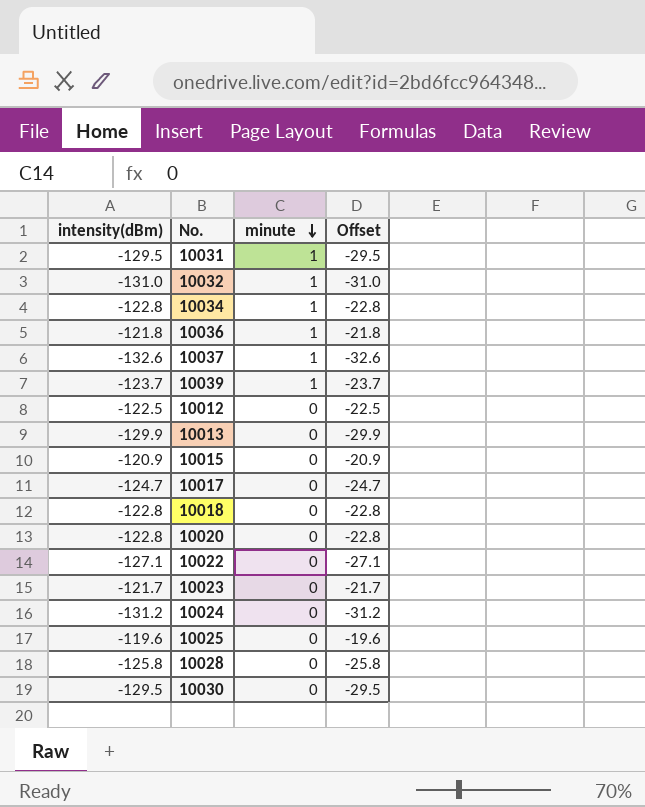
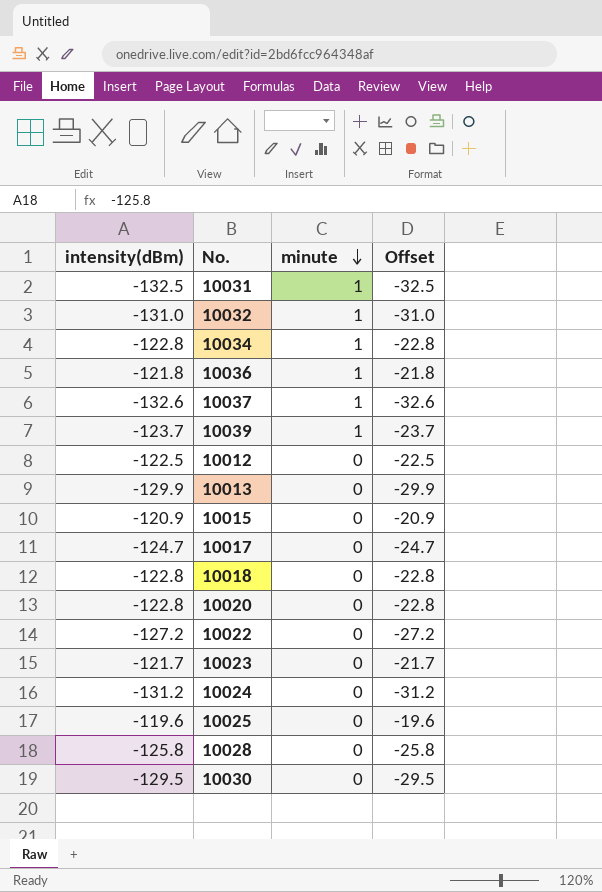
10031 | intensity(dBm): -129.5 -> -132.5
10031 | Offset: -29.5 -> -32.5
10022 | intensity(dBm): -127.1 -> -127.2
10022 | Offset: -27.1 -> -27.2

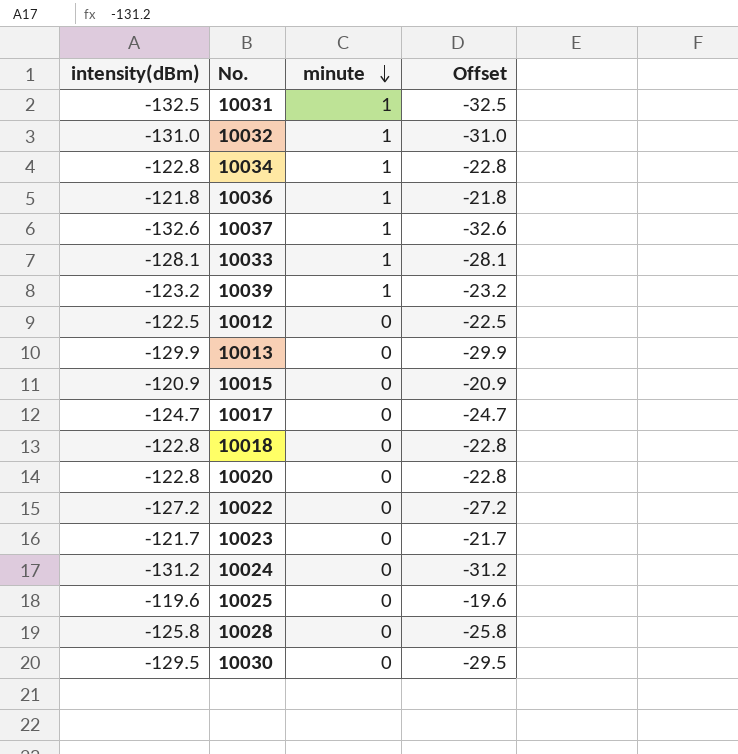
row 10033: none -> -128.1 | 1 | -28.1
10039 | intensity(dBm): -123.7 -> -123.2
10039 | Offset: -23.7 -> -23.2

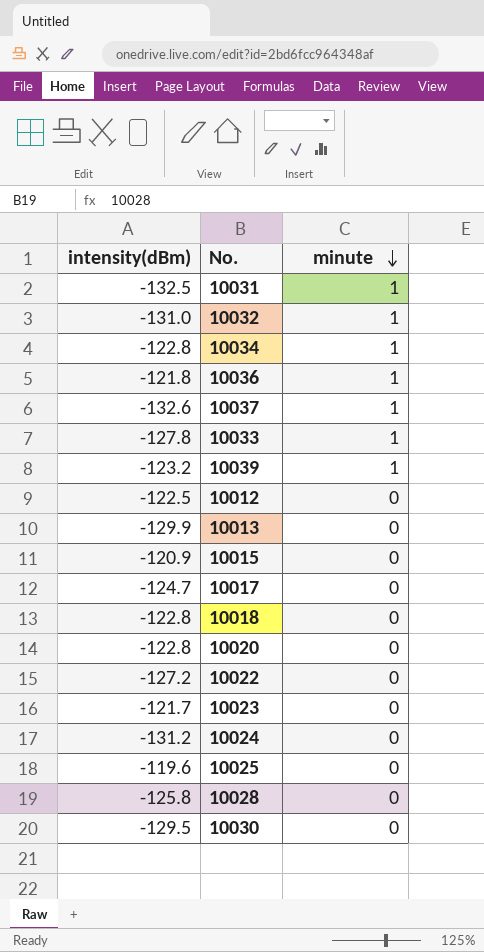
column Offset | formula: [intensity(dBm)] + 100 -> none
10033 | intensity(dBm): -128.1 -> -127.8

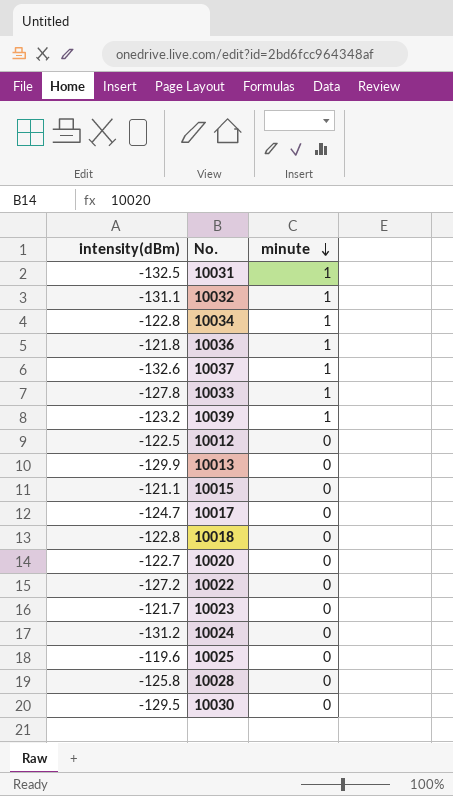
10032 | intensity(dBm): -131.0 -> -131.1
10015 | intensity(dBm): -120.9 -> -121.1
10020 | intensity(dBm): -122.8 -> -122.7

